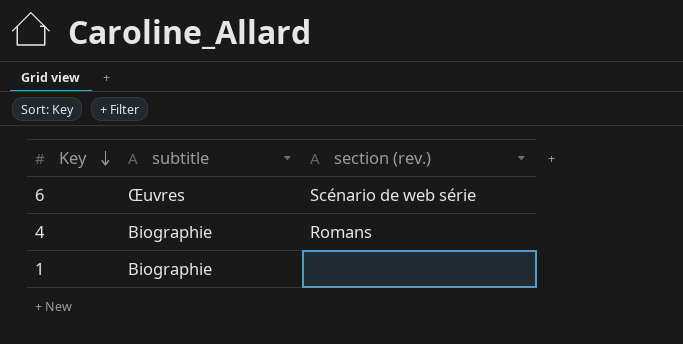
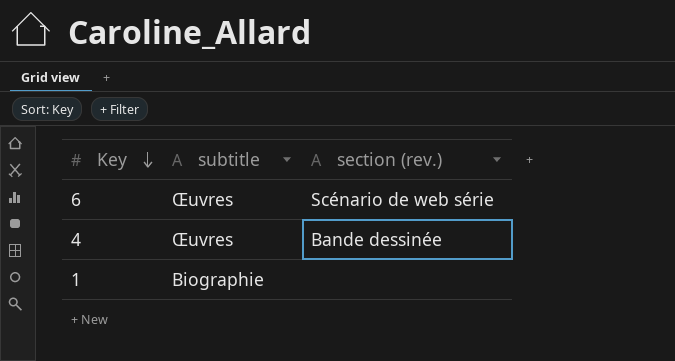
4 | subtitle: Biographie -> Œuvres
4 | section (rev.): Romans -> Bande dessinée

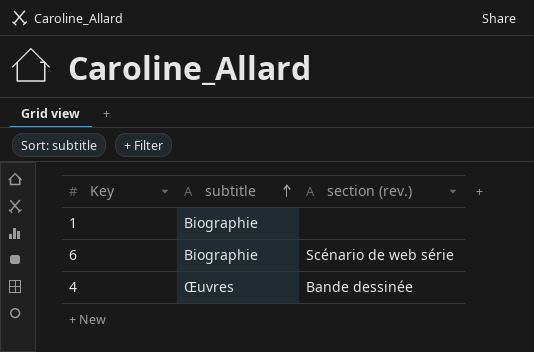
row order: Key descending -> subtitle ascending
6 | subtitle: Œuvres -> Biographie

